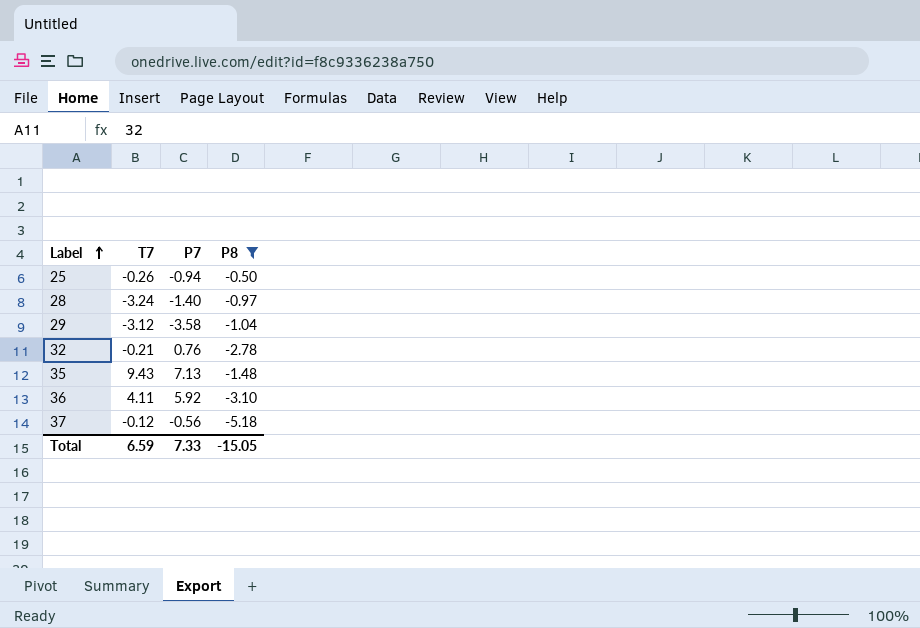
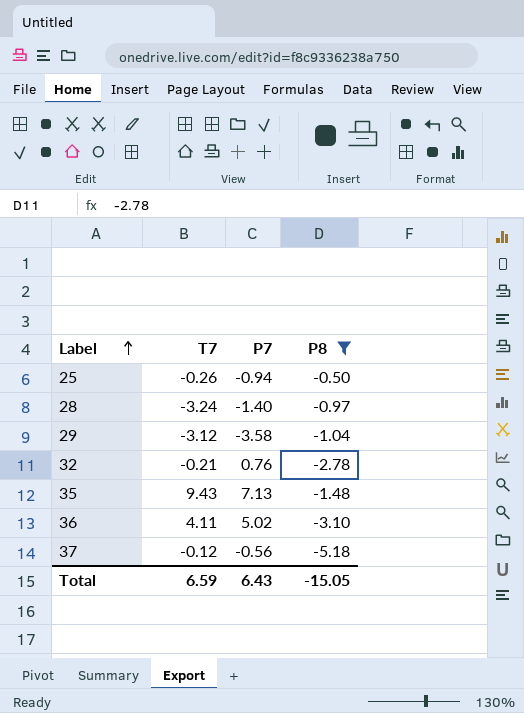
36 | P7: 5.92 -> 5.02
Total | P7: 7.33 -> 6.43

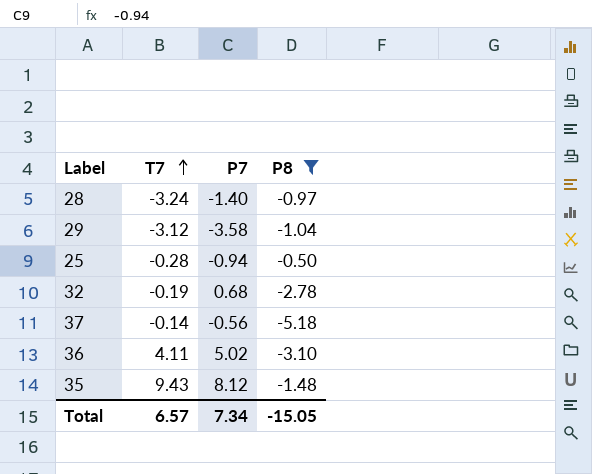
row order: Label ascending -> T7 ascending
25 | T7: -0.26 -> -0.28
32 | T7: -0.21 -> -0.19
32 | P7: 0.76 -> 0.68
37 | T7: -0.12 -> -0.14
35 | P7: 7.13 -> 8.12
Total | T7: 6.59 -> 6.57
Total | P7: 6.43 -> 7.34

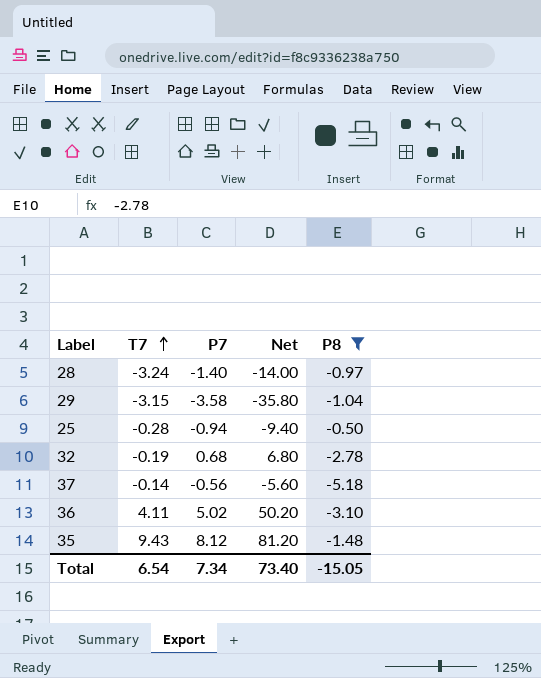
column Net | formula: none -> [P7] * 10
29 | T7: -3.12 -> -3.15
Total | T7: 6.57 -> 6.54

